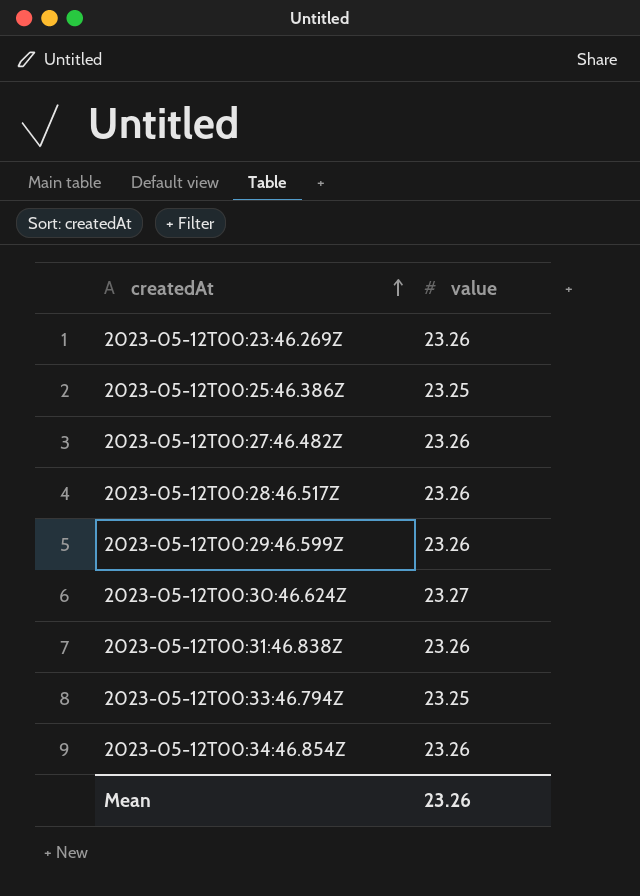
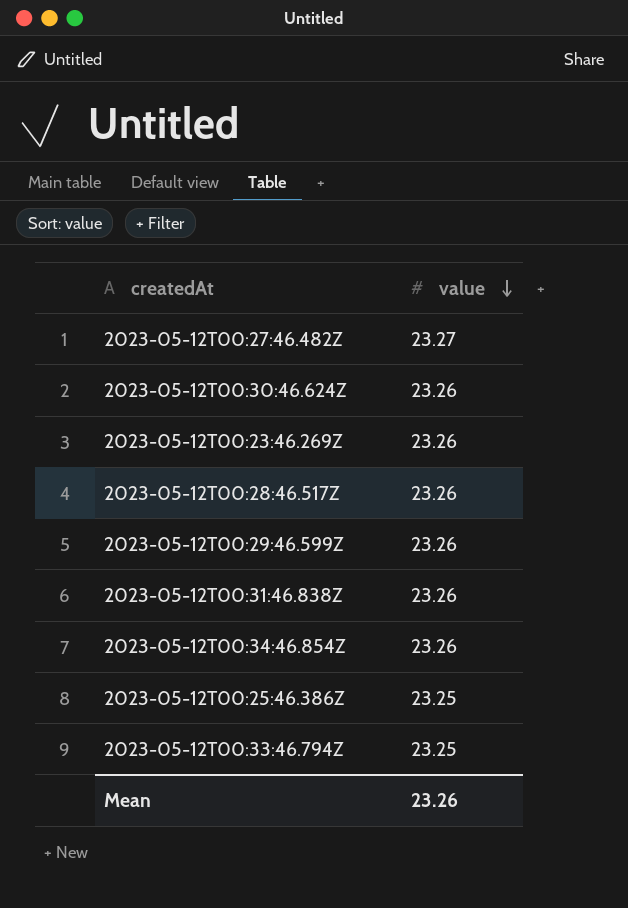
row order: createdAt ascending -> value descending
2023-05-12T00:27:46.482Z | value: 23.26 -> 23.27
2023-05-12T00:30:46.624Z | value: 23.27 -> 23.26

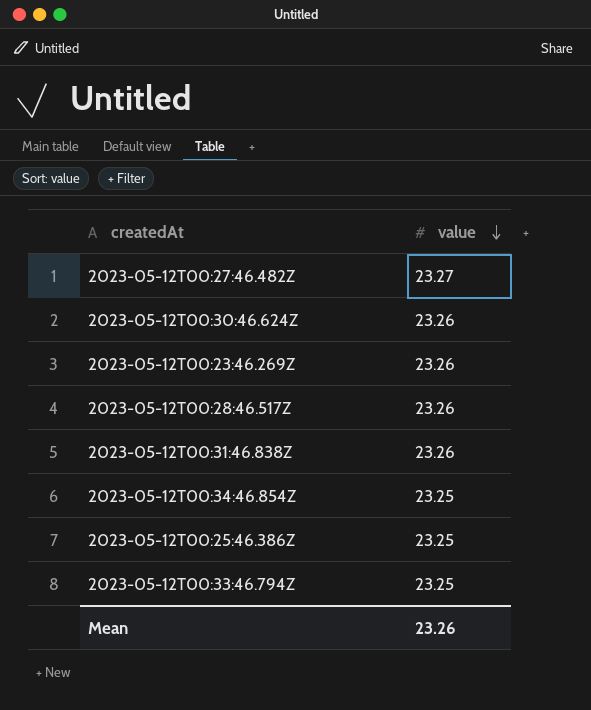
row 2023-05-12T00:29:46.599Z: 23.26 -> none
2023-05-12T00:34:46.854Z | value: 23.26 -> 23.25

